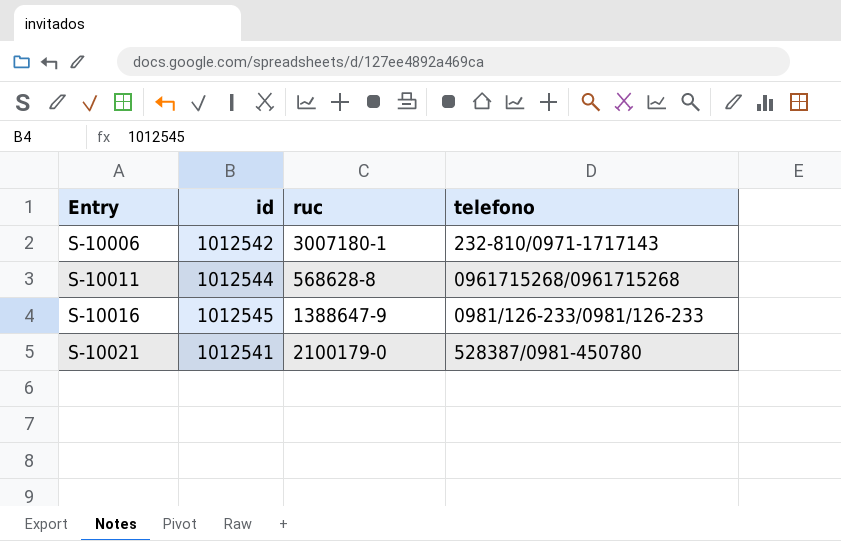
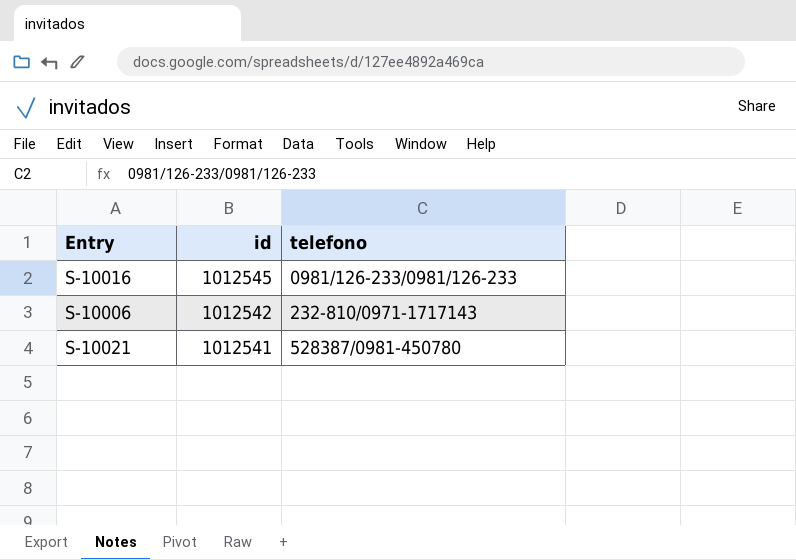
row order: Entry ascending -> id descending
column ruc | position: 3 -> none
row S-10011: 1012544 | 568628-8 | 0961715268/0961715268 -> none

